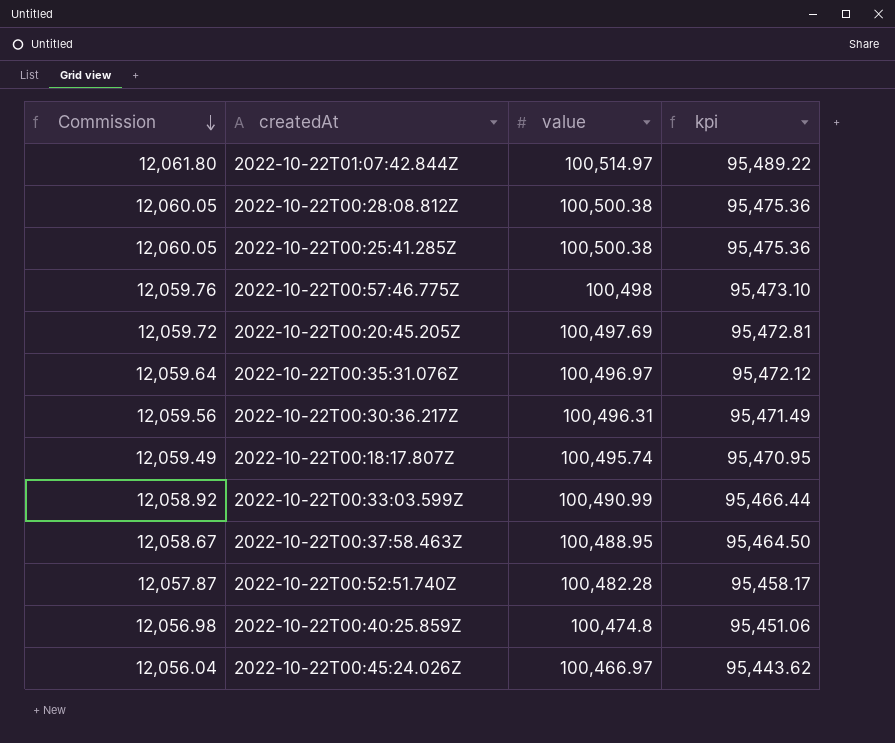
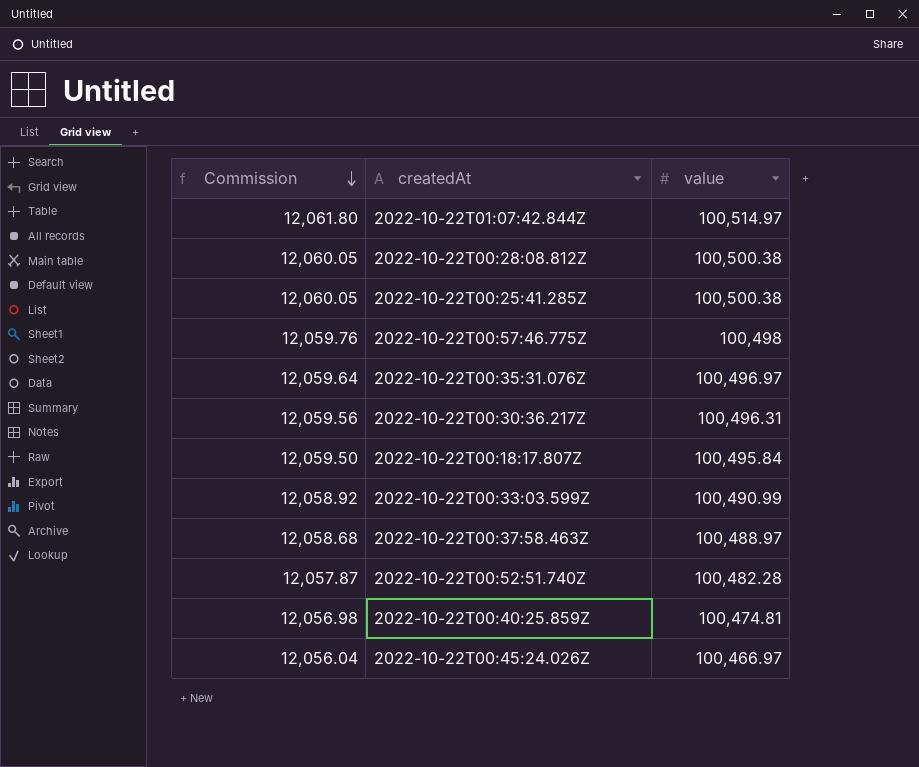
column kpi | formula: [value] * 0.95 -> none
row 2022-10-22T00:20:45.205Z: 12,059.72 | 100,497.69 | 95,472.81 -> none
2022-10-22T00:18:17.807Z | Commission: 12,059.49 -> 12,059.50
2022-10-22T00:18:17.807Z | value: 100,495.74 -> 100,495.84
2022-10-22T00:37:58.463Z | Commission: 12,058.67 -> 12,058.68
2022-10-22T00:37:58.463Z | value: 100,488.95 -> 100,488.97
2022-10-22T00:40:25.859Z | value: 100,474.8 -> 100,474.81

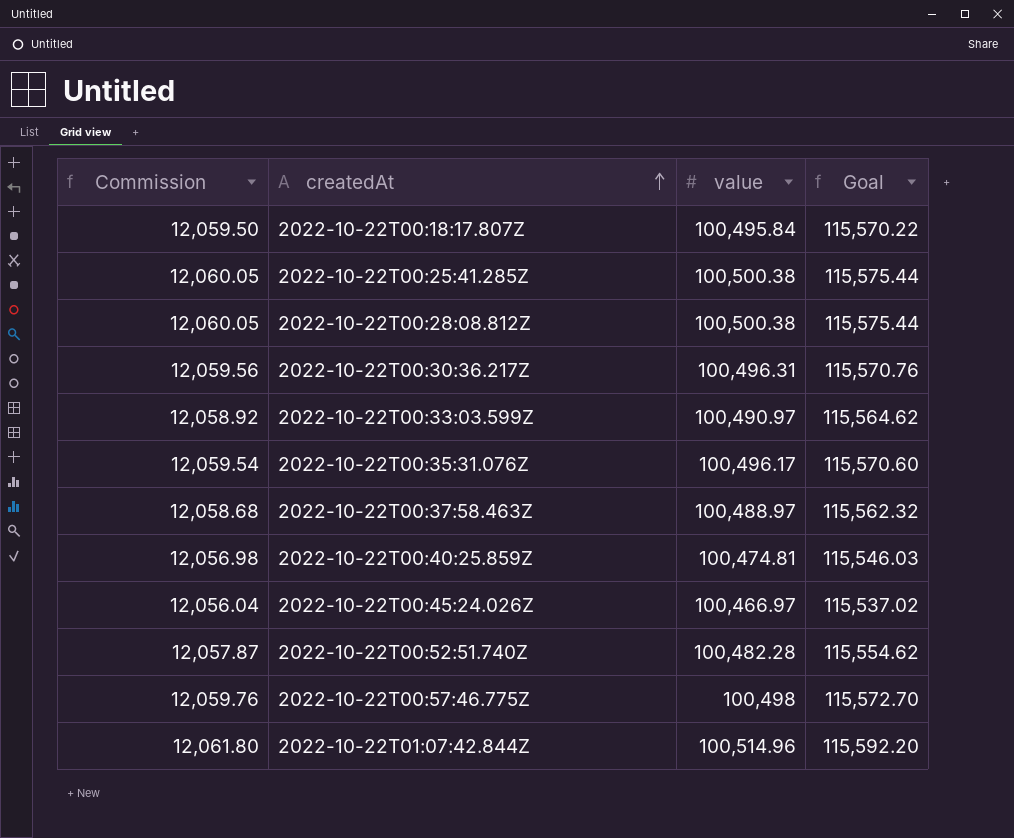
row order: Commission descending -> createdAt ascending
column Goal | formula: none -> [value] * 1.15
2022-10-22T00:33:03.599Z | value: 100,490.99 -> 100,490.97
2022-10-22T00:35:31.076Z | Commission: 12,059.64 -> 12,059.54
2022-10-22T00:35:31.076Z | value: 100,496.97 -> 100,496.17
2022-10-22T01:07:42.844Z | value: 100,514.97 -> 100,514.96

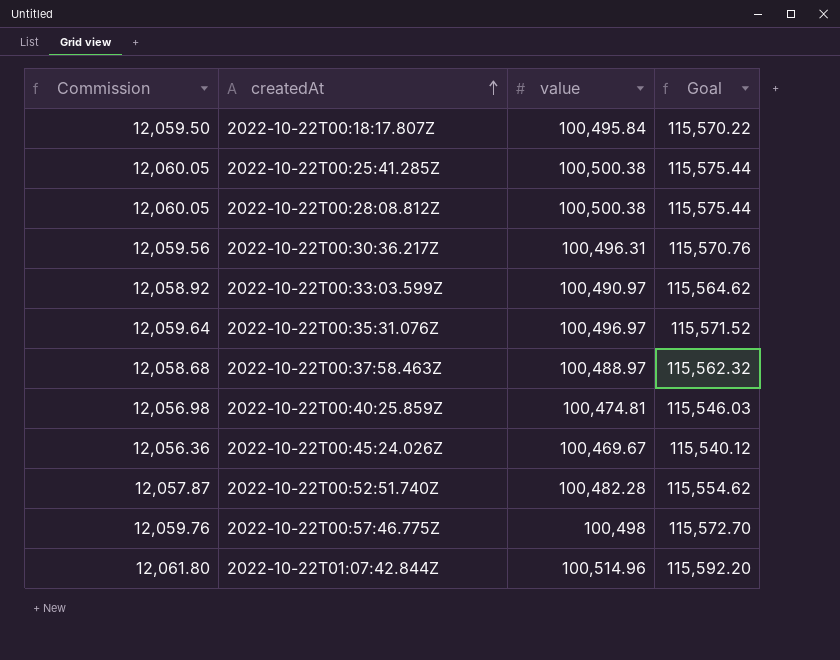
2022-10-22T00:35:31.076Z | Commission: 12,059.54 -> 12,059.64
2022-10-22T00:35:31.076Z | value: 100,496.17 -> 100,496.97
2022-10-22T00:35:31.076Z | Goal: 115,570.60 -> 115,571.52
2022-10-22T00:45:24.026Z | Commission: 12,056.04 -> 12,056.36
2022-10-22T00:45:24.026Z | value: 100,466.97 -> 100,469.67
2022-10-22T00:45:24.026Z | Goal: 115,537.02 -> 115,540.12

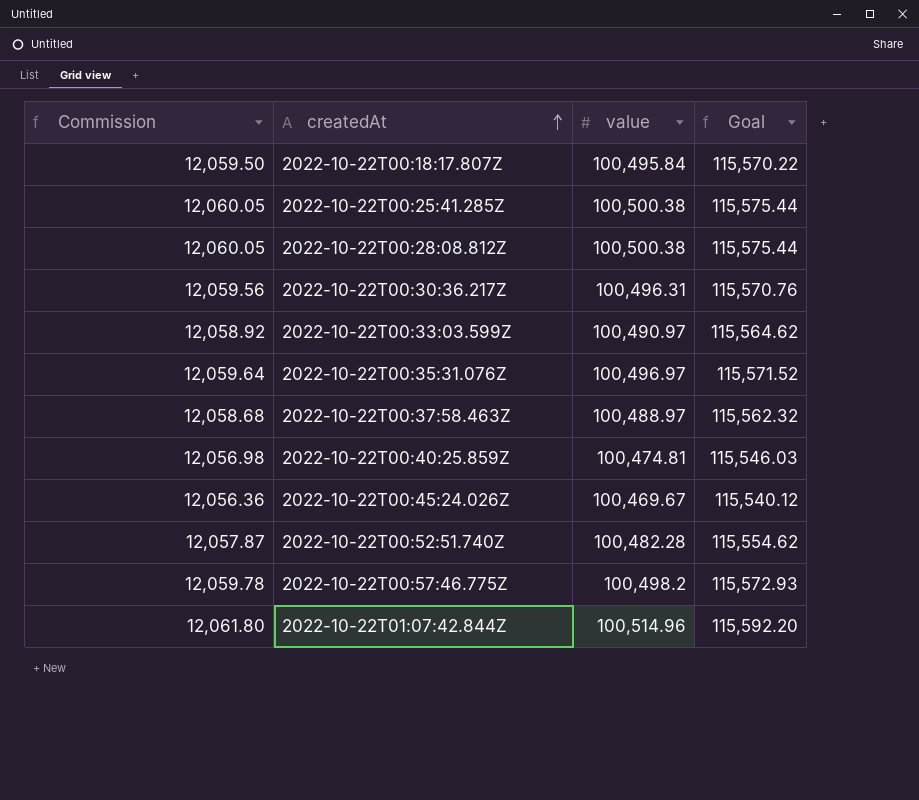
2022-10-22T00:57:46.775Z | Commission: 12,059.76 -> 12,059.78
2022-10-22T00:57:46.775Z | value: 100,498 -> 100,498.2
2022-10-22T00:57:46.775Z | Goal: 115,572.70 -> 115,572.93

